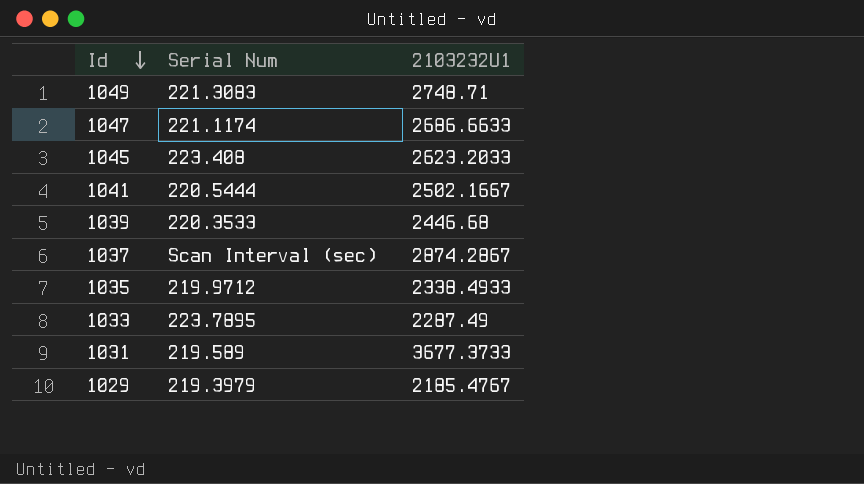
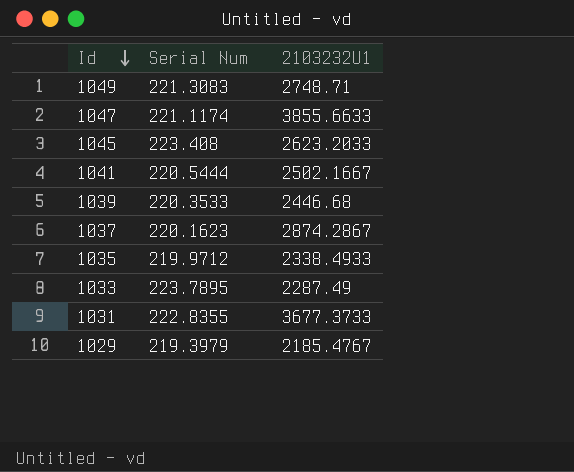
1047 | 2103232U1: 2686.6633 -> 3855.6633
1037 | Serial Num: Scan Interval (sec) -> 220.1623
1031 | Serial Num: 219.589 -> 222.8355

